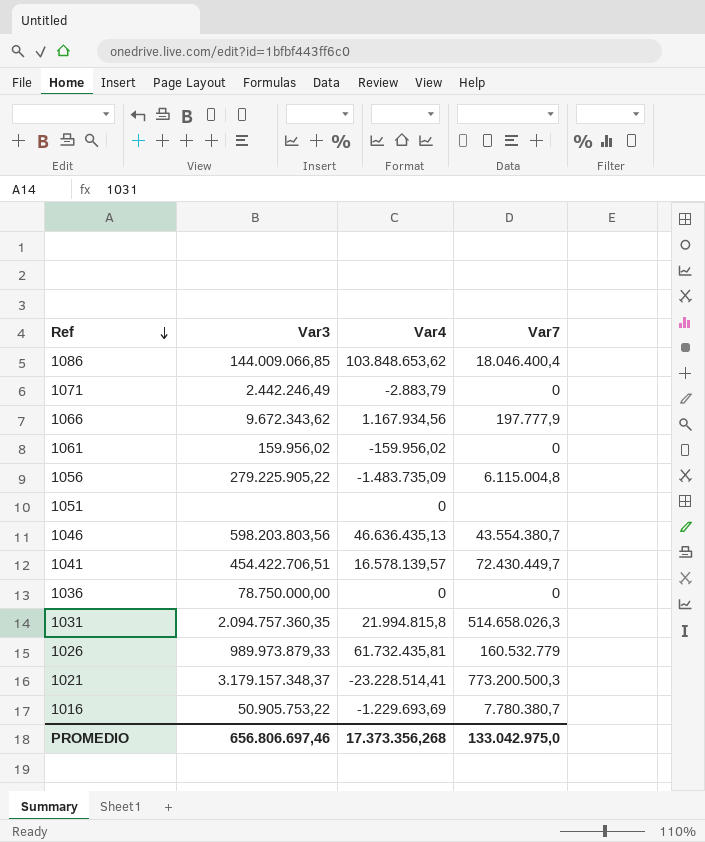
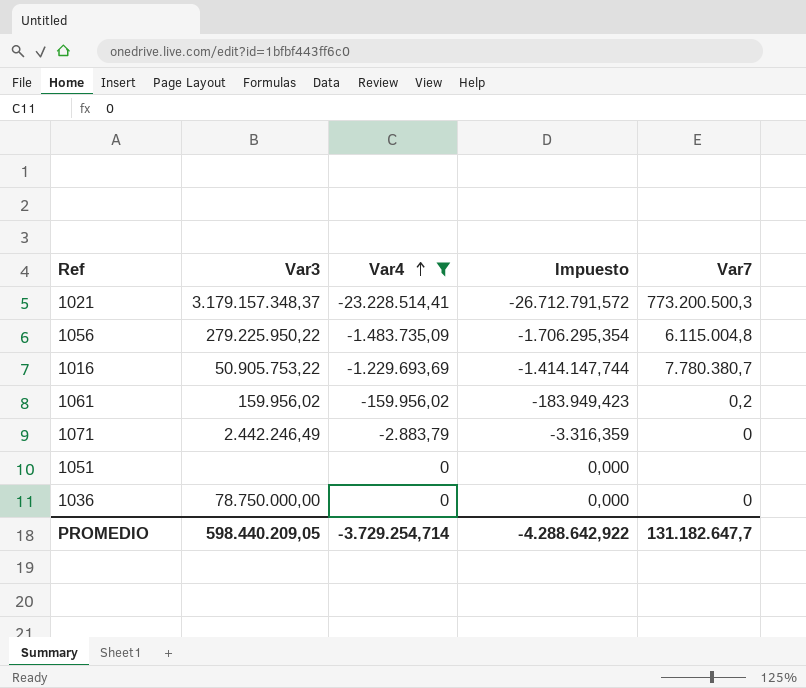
filter: none -> Var4 <= 0
row order: Ref descending -> Var4 ascending
column Impuesto | formula: none -> [Var4] * 1,15
1056 | Var3: 279.225.905,22 -> 279.225.950,22
1061 | Var7: 0 -> 0,2
PROMEDIO | Var3: 656.806.697,46 -> 598.440.209,05
PROMEDIO | Var4: 17.373.356,268 -> -3.729.254,714
PROMEDIO | Var7: 133.042.975,0 -> 131.182.647,7

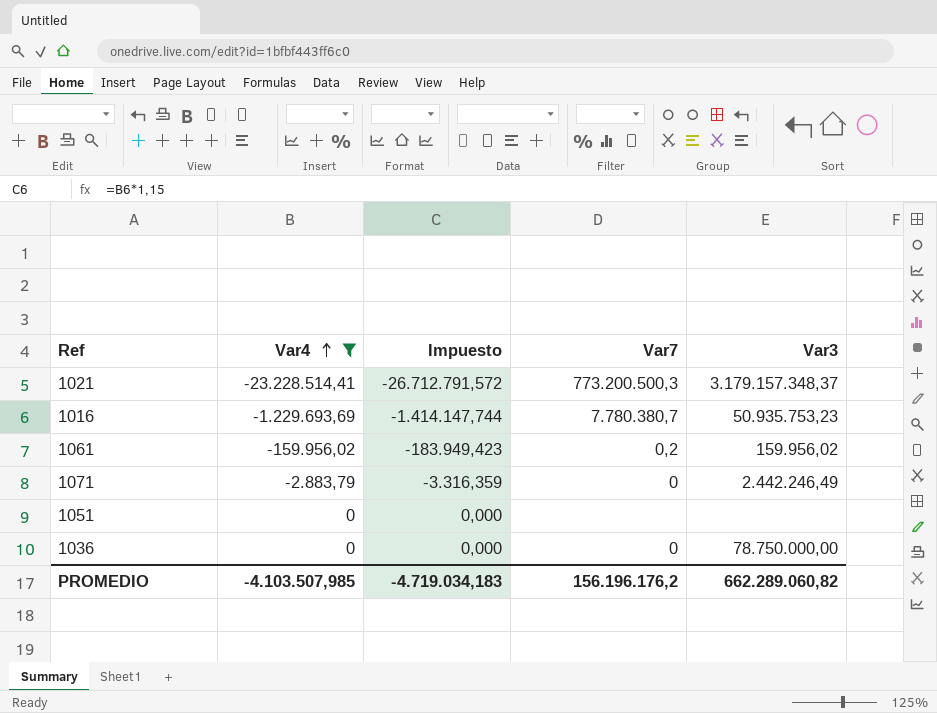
column Var3 | position: 2 -> 5
row 1056: 279.225.950,22 | -1.483.735,09 | -1.706.295,354 | 6.115.004,8 -> none
1016 | Var3: 50.905.753,22 -> 50.935.753,23
PROMEDIO | Var4: -3.729.254,714 -> -4.103.507,985
PROMEDIO | Impuesto: -4.288.642,922 -> -4.719.034,183
PROMEDIO | Var7: 131.182.647,7 -> 156.196.176,2
PROMEDIO | Var3: 598.440.209,05 -> 662.289.060,82

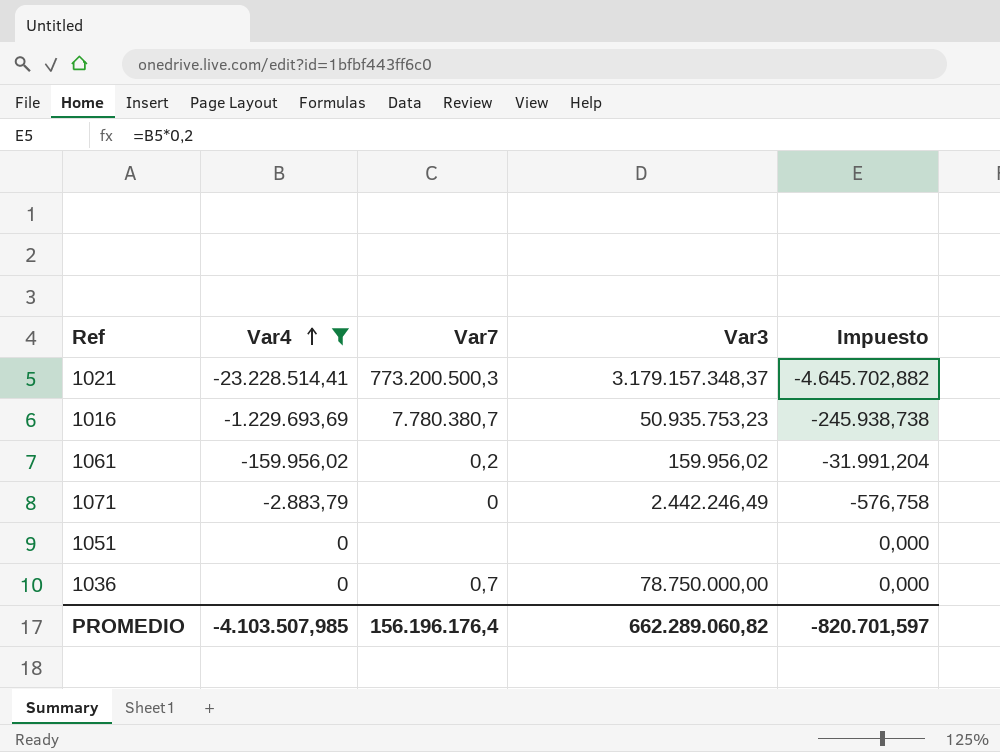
column Impuesto | formula: [Var4] * 1,15 -> [Var4] * 0,2
column Impuesto | position: 3 -> 5
1036 | Var7: 0 -> 0,7
PROMEDIO | Var7: 156.196.176,2 -> 156.196.176,4
PROMEDIO | Impuesto: -4.719.034,183 -> -820.701,597

